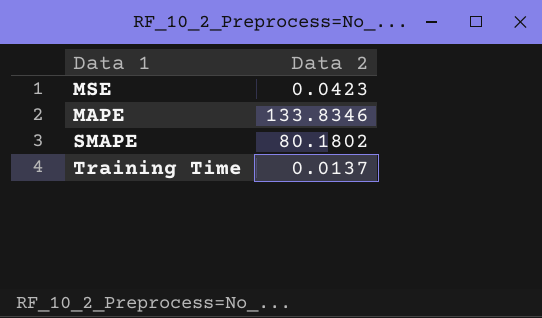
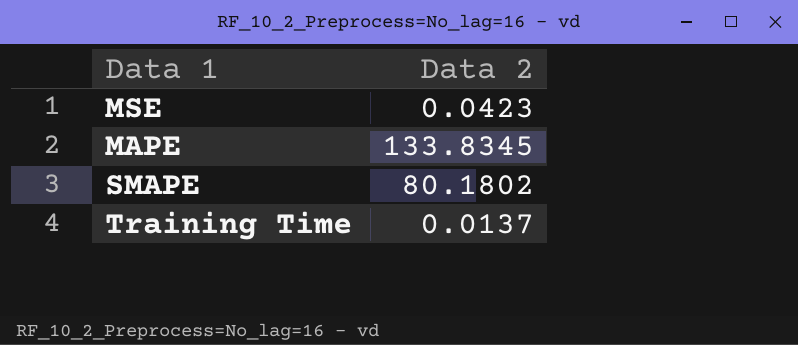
MAPE | Data 2: 133.8346 -> 133.8345

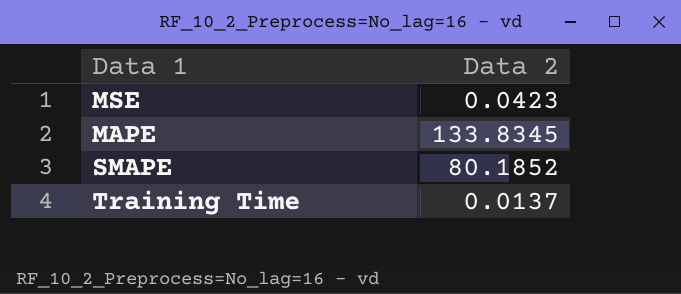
SMAPE | Data 2: 80.1802 -> 80.1852

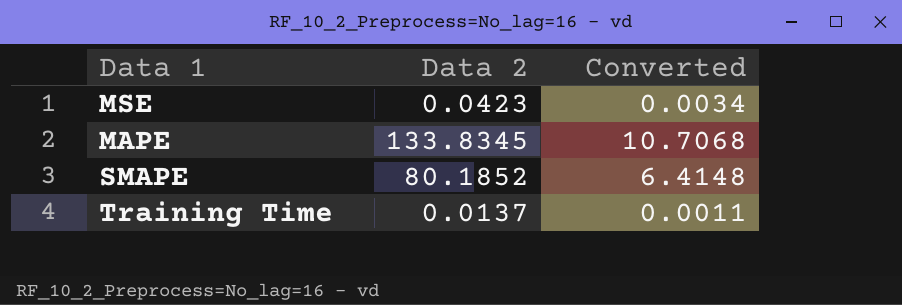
column Converted | formula: none -> [Data 2] * 0.08

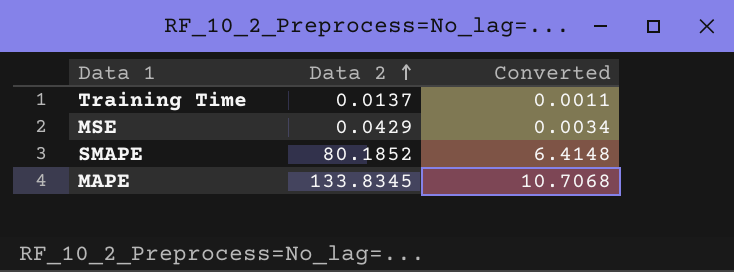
row order: none -> Data 2 ascending
MSE | Data 2: 0.0423 -> 0.0429

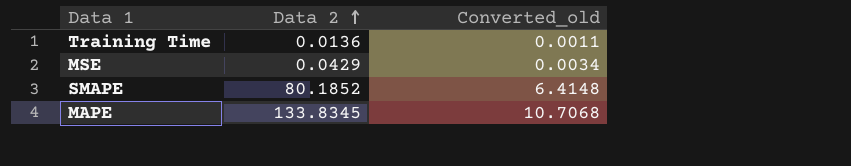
column name: Converted -> Converted_old
Training Time | Data 2: 0.0137 -> 0.0136

